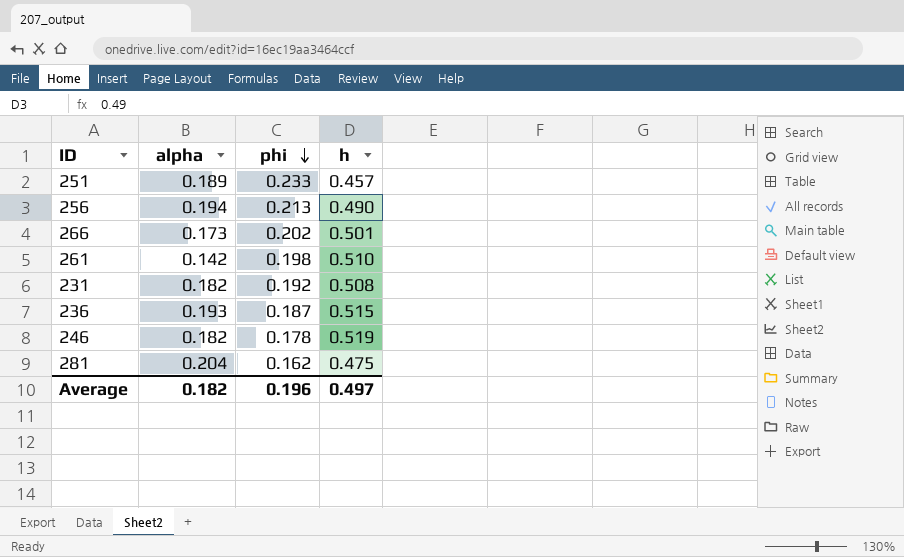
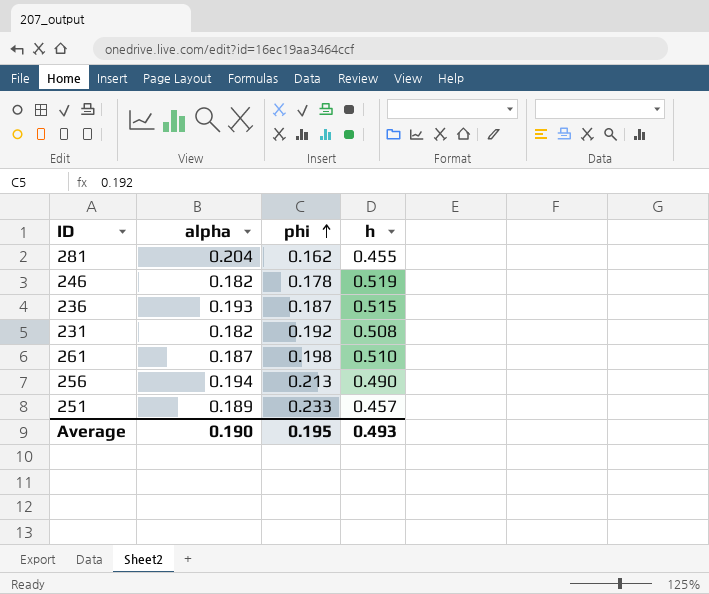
row order: phi descending -> phi ascending
row 266: 0.173 | 0.202 | 0.501 -> none
281 | h: 0.475 -> 0.455
261 | alpha: 0.142 -> 0.187
Average | alpha: 0.182 -> 0.190
Average | phi: 0.196 -> 0.195
Average | h: 0.497 -> 0.493

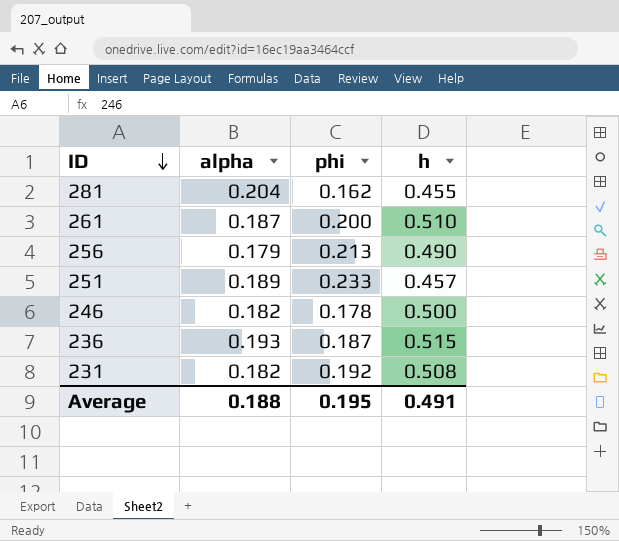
row order: phi ascending -> ID descending
261 | phi: 0.198 -> 0.200
256 | alpha: 0.194 -> 0.179
246 | h: 0.519 -> 0.500
Average | alpha: 0.190 -> 0.188
Average | h: 0.493 -> 0.491

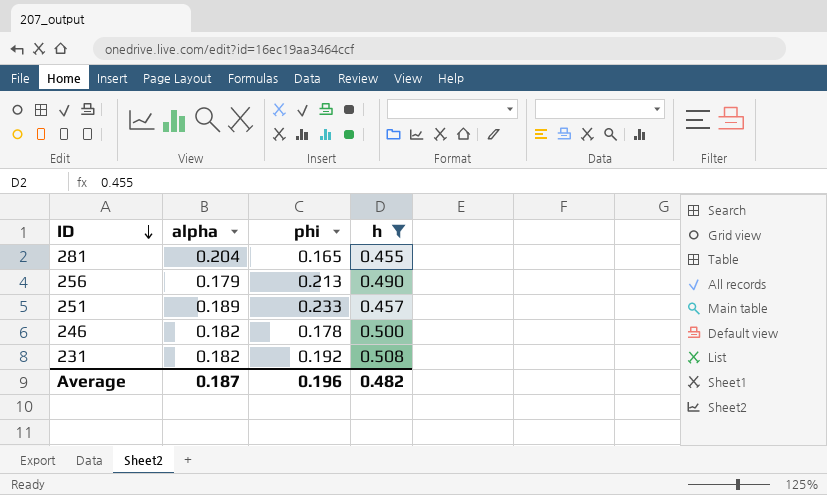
filter: none -> h <= 0.508
281 | phi: 0.162 -> 0.165
Average | alpha: 0.188 -> 0.187
Average | phi: 0.195 -> 0.196
Average | h: 0.491 -> 0.482

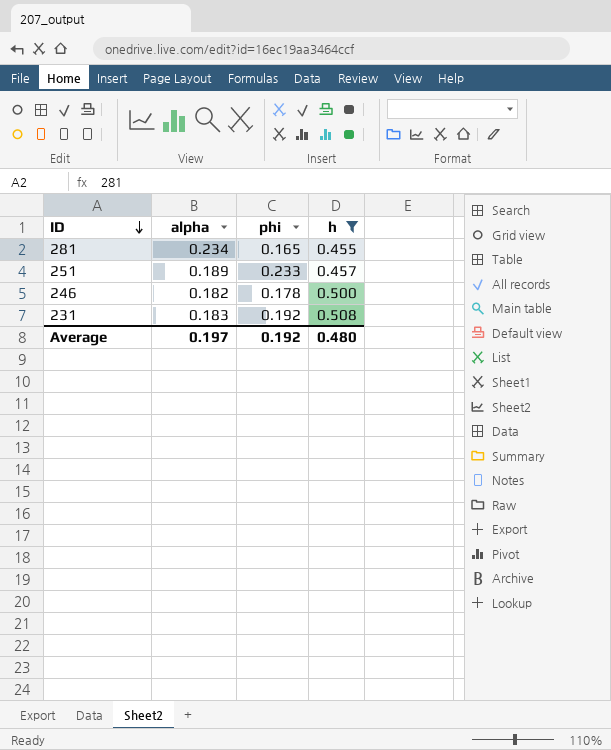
row 256: 0.179 | 0.213 | 0.490 -> none
281 | alpha: 0.204 -> 0.234
231 | alpha: 0.182 -> 0.183
Average | alpha: 0.187 -> 0.197
Average | phi: 0.196 -> 0.192
Average | h: 0.482 -> 0.480

